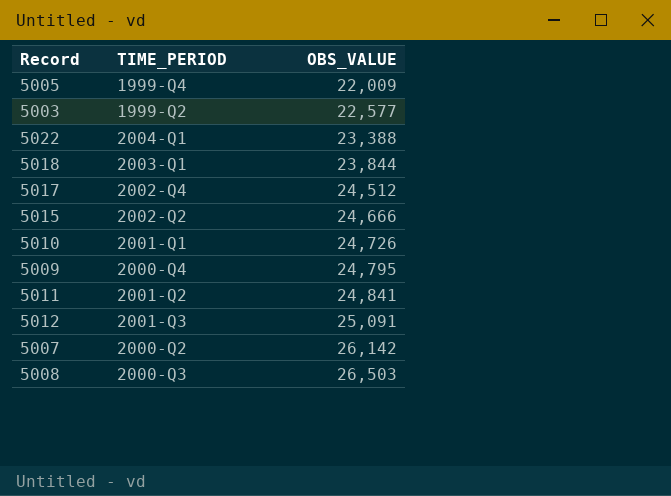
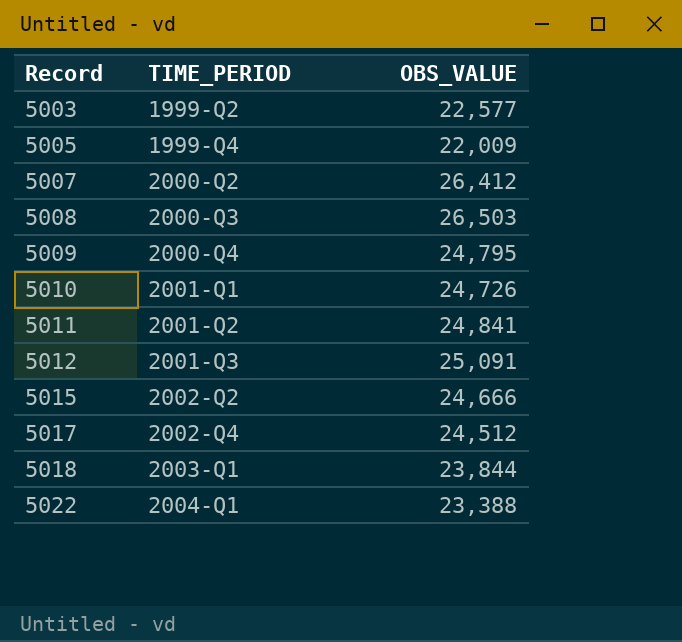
row order: OBS_VALUE ascending -> Record ascending
5007 | OBS_VALUE: 26,142 -> 26,412

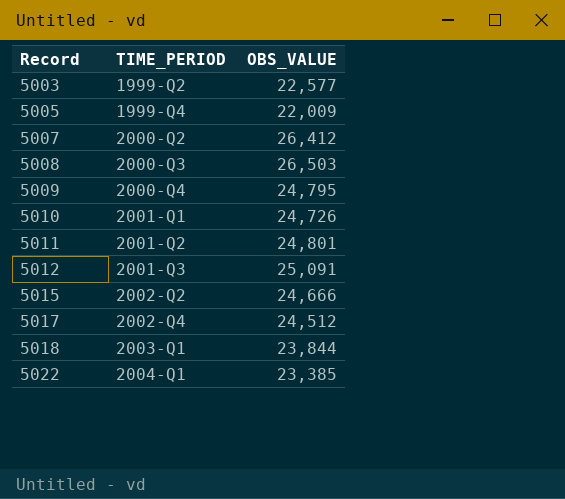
5011 | OBS_VALUE: 24,841 -> 24,801
5022 | OBS_VALUE: 23,388 -> 23,385

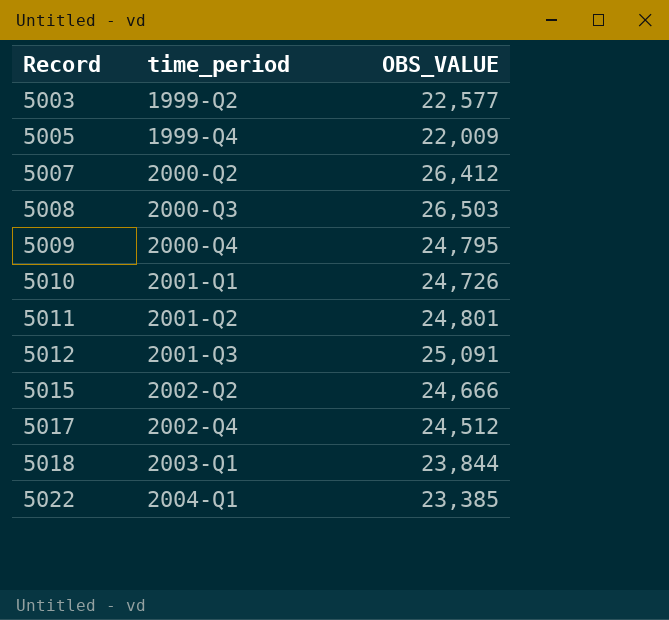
column name: TIME_PERIOD -> time_period

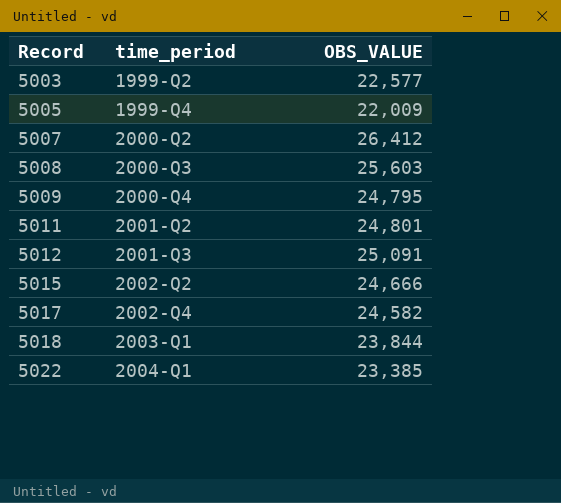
row 5010: 2001-Q1 | 24,726 -> none
5008 | OBS_VALUE: 26,503 -> 25,603
5017 | OBS_VALUE: 24,512 -> 24,582

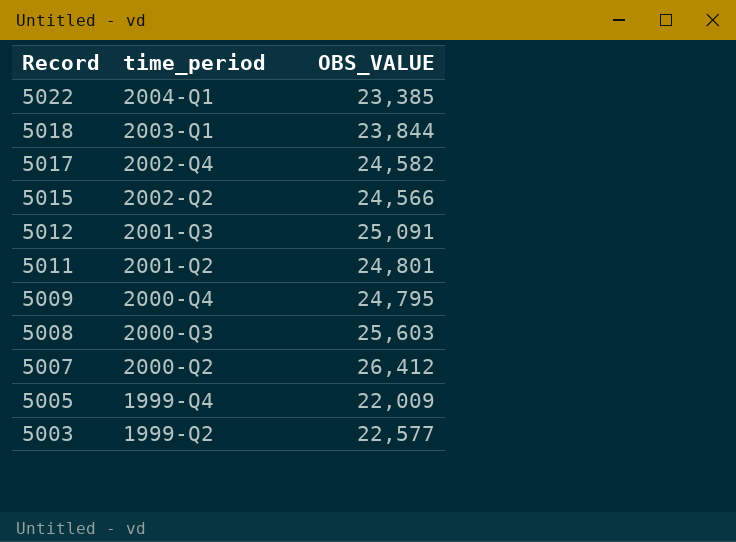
row order: Record ascending -> Record descending
5015 | OBS_VALUE: 24,666 -> 24,566

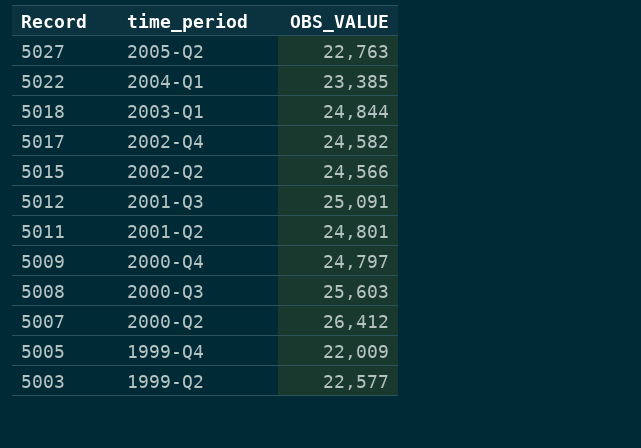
row 5027: none -> 2005-Q2 | 22,763
5018 | OBS_VALUE: 23,844 -> 24,844
5009 | OBS_VALUE: 24,795 -> 24,797

